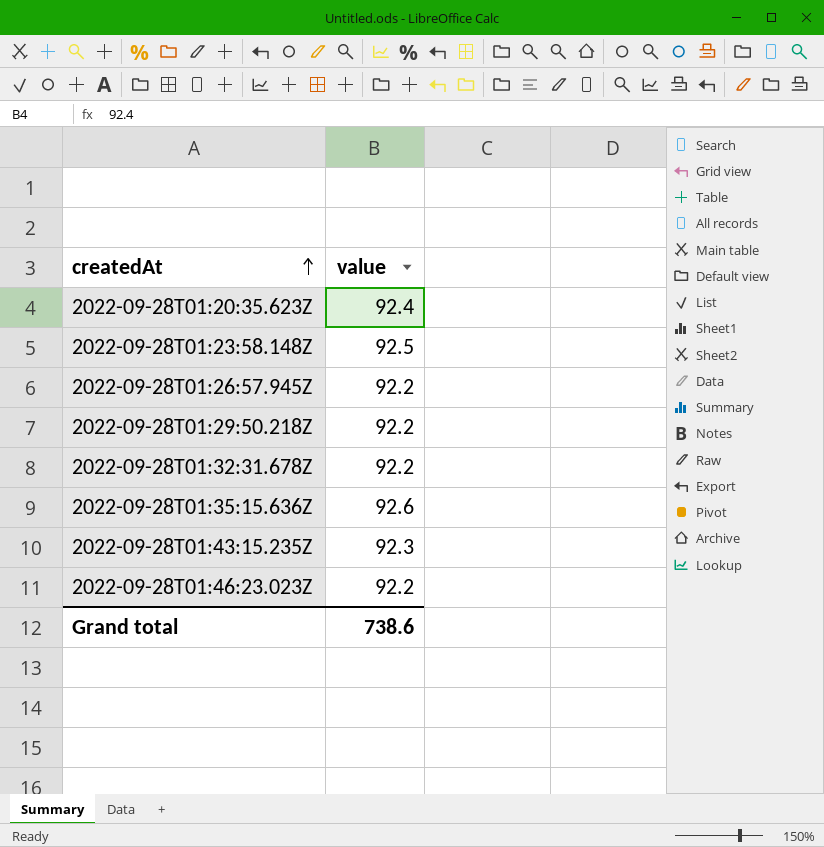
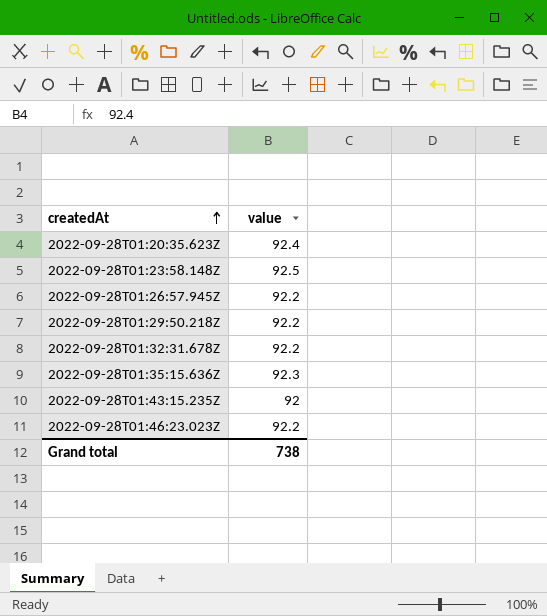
2022-09-28T01:35:15.636Z | value: 92.6 -> 92.3
2022-09-28T01:43:15.235Z | value: 92.3 -> 92
Grand total | value: 738.6 -> 738

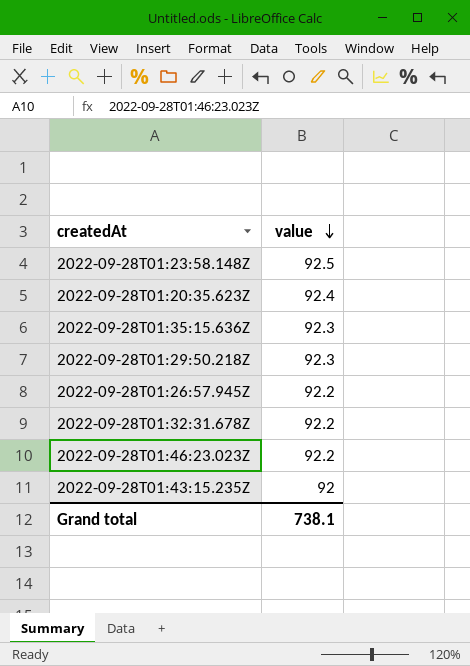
row order: createdAt ascending -> value descending
2022-09-28T01:29:50.218Z | value: 92.2 -> 92.3
Grand total | value: 738 -> 738.1

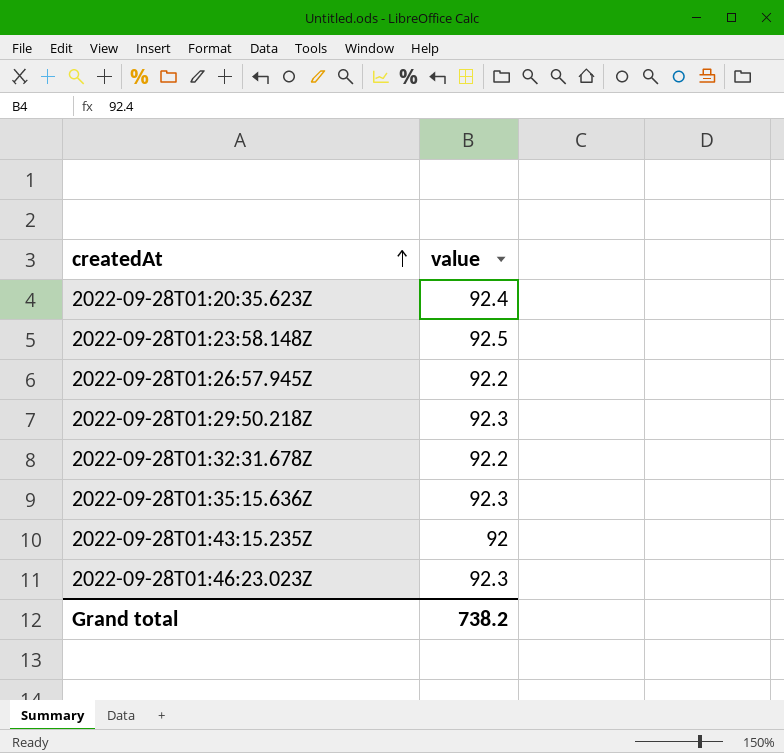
row order: value descending -> createdAt ascending
2022-09-28T01:46:23.023Z | value: 92.2 -> 92.3
Grand total | value: 738.1 -> 738.2

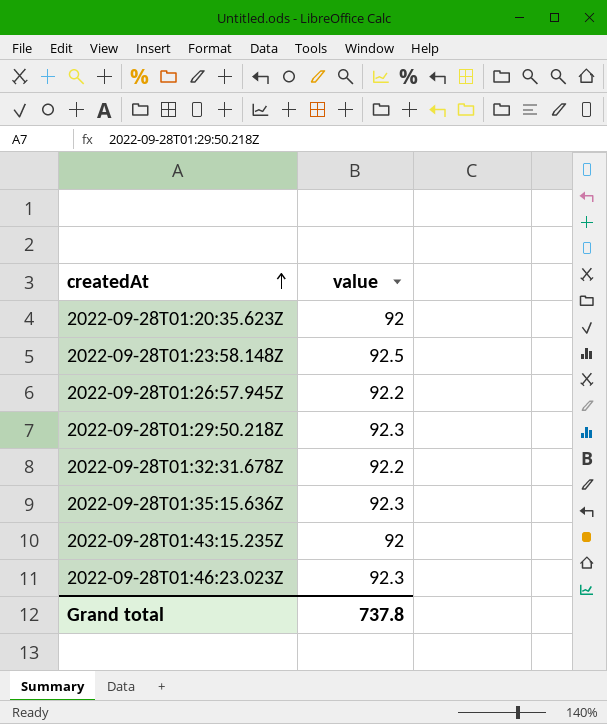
2022-09-28T01:20:35.623Z | value: 92.4 -> 92
Grand total | value: 738.2 -> 737.8

